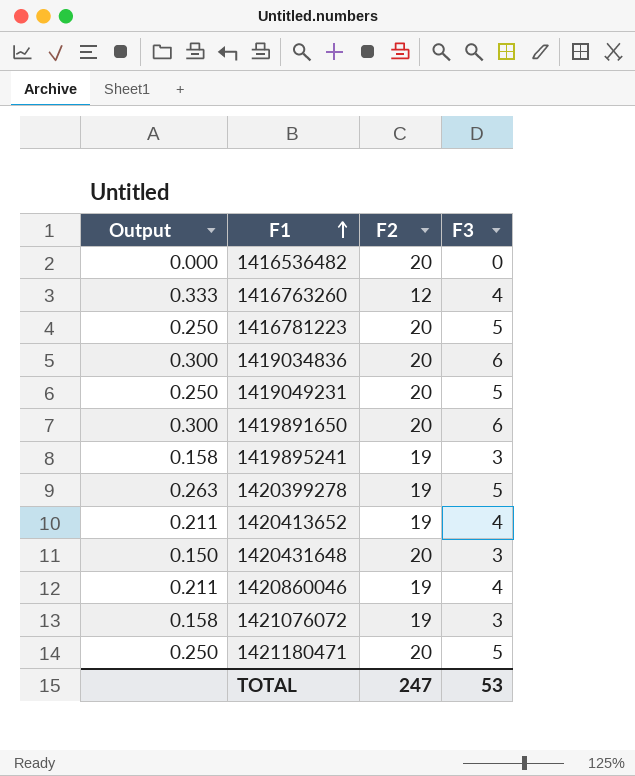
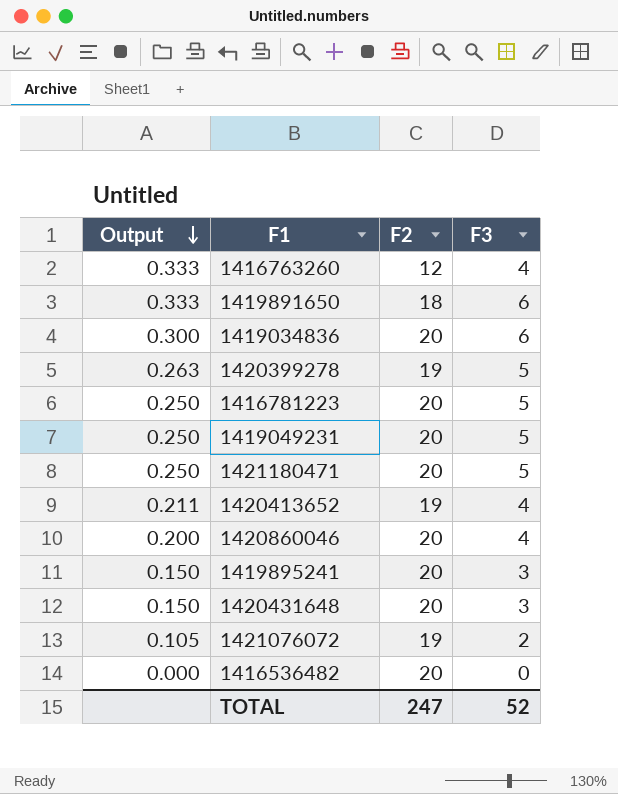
row order: F1 ascending -> Output descending
1419891650 | Output: 0.300 -> 0.333
1419891650 | F2: 20 -> 18
1420860046 | Output: 0.211 -> 0.200
1420860046 | F2: 19 -> 20
1419895241 | Output: 0.158 -> 0.150
1419895241 | F2: 19 -> 20
1421076072 | Output: 0.158 -> 0.105
1421076072 | F3: 3 -> 2
TOTAL | F3: 53 -> 52

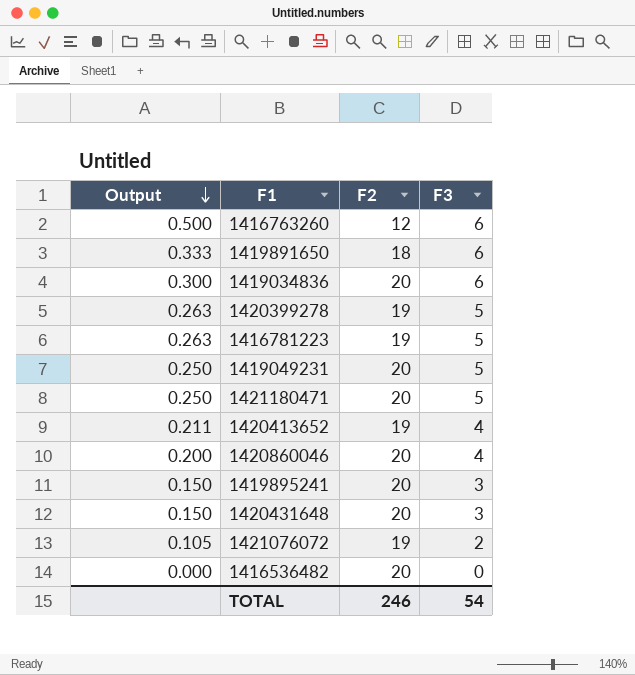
1416763260 | Output: 0.333 -> 0.500
1416763260 | F3: 4 -> 6
1416781223 | Output: 0.250 -> 0.263
1416781223 | F2: 20 -> 19
TOTAL | F2: 247 -> 246
TOTAL | F3: 52 -> 54

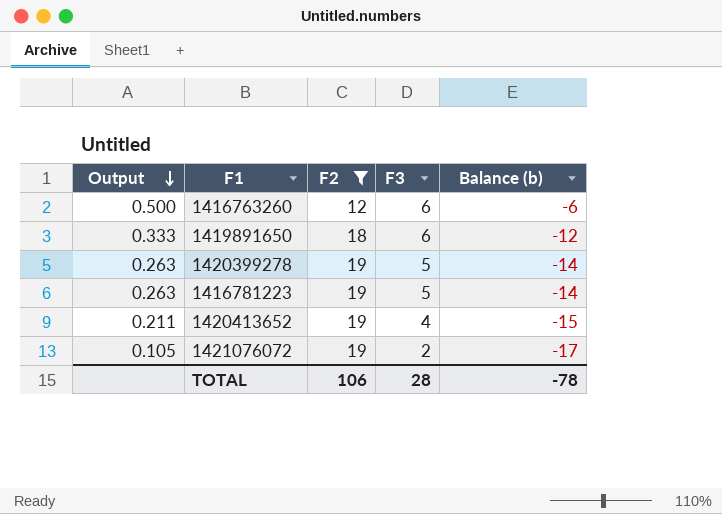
filter: none -> F2 != 20
column Balance (b) | formula: none -> [F3] - [F2]
TOTAL | F2: 246 -> 106
TOTAL | F3: 54 -> 28

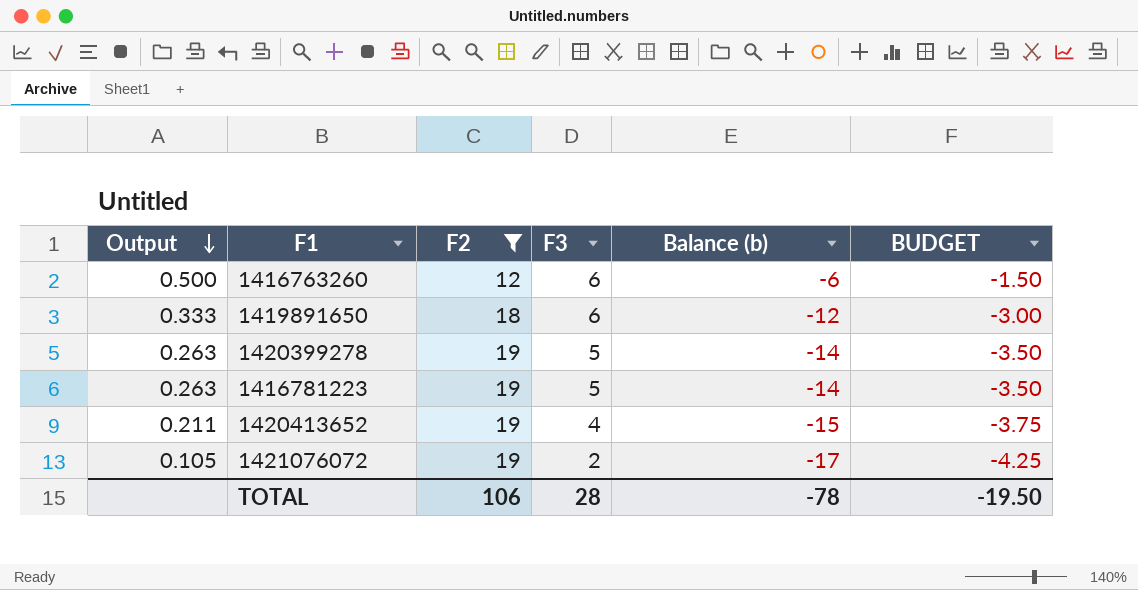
column BUDGET | formula: none -> [Balance (b)] * 0.25

